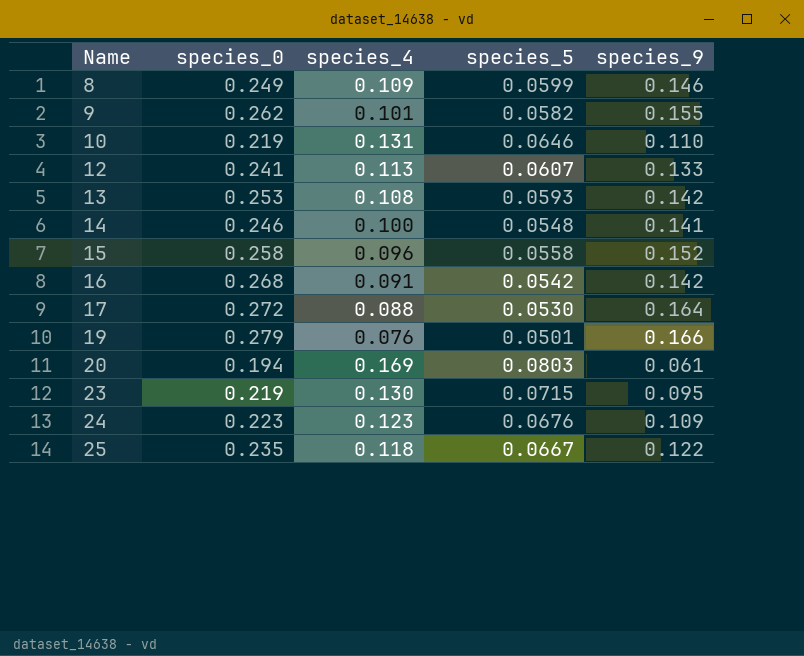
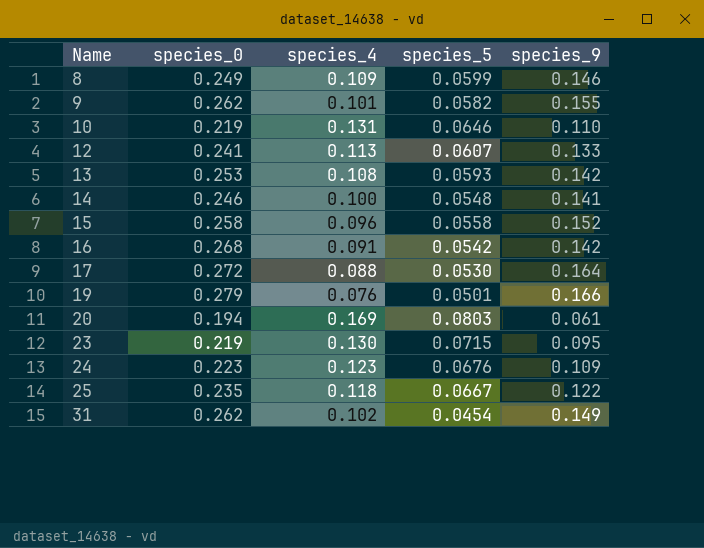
row 31: none -> 0.262 | 0.102 | 0.0454 | 0.149

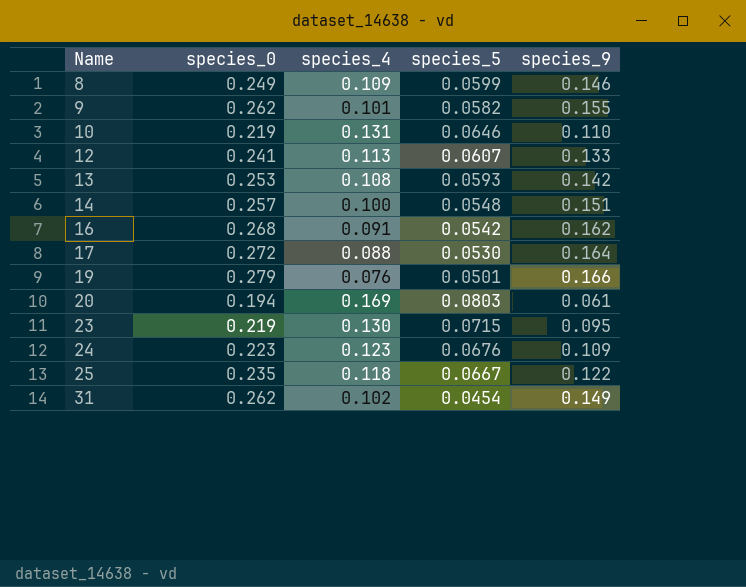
row 15: 0.258 | 0.096 | 0.0558 | 0.152 -> none
14 | species_0: 0.246 -> 0.257
14 | species_9: 0.141 -> 0.151
16 | species_9: 0.142 -> 0.162

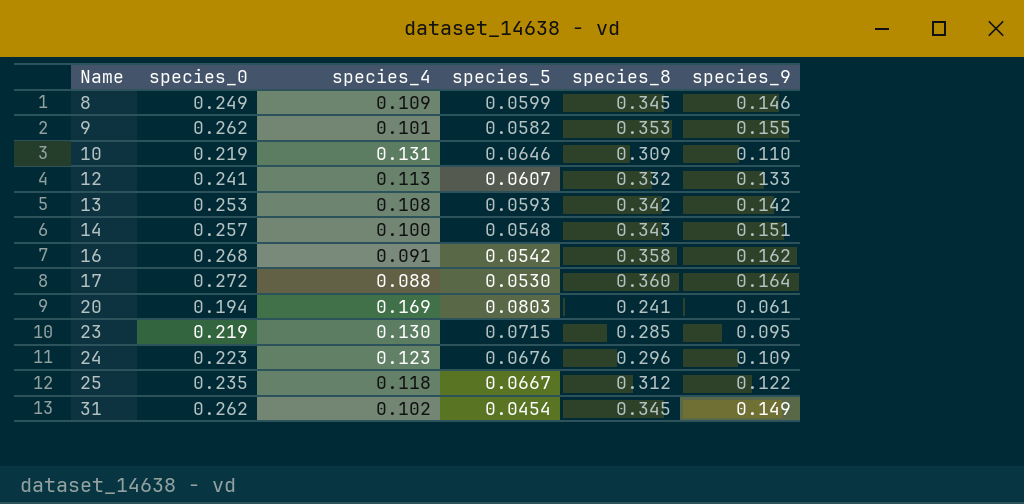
column species_8 | position: none -> 5
row 19: 0.279 | 0.076 | 0.0501 | 0.166 -> none

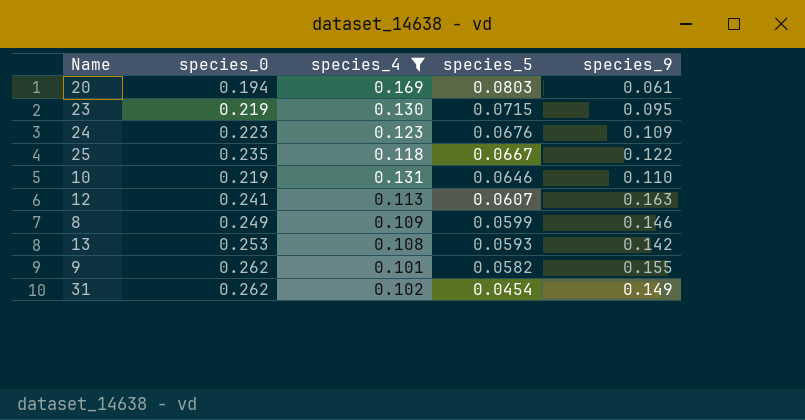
filter: none -> species_4 >= 0.101
row order: Name ascending -> species_5 descending
column species_8 | position: 5 -> none
12 | species_9: 0.133 -> 0.163

